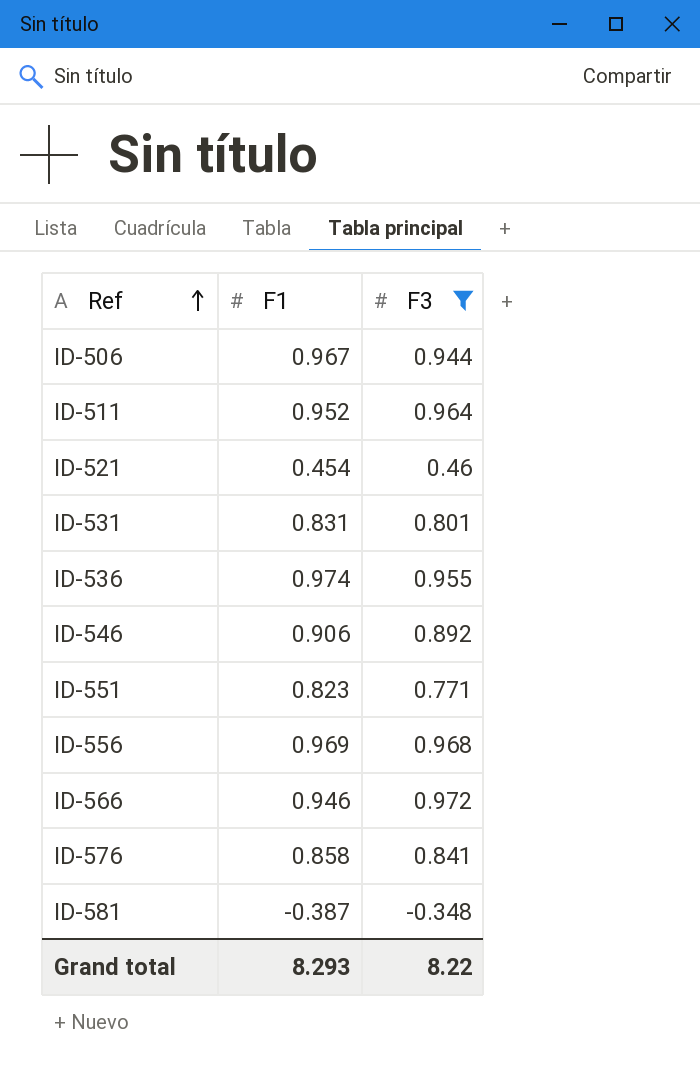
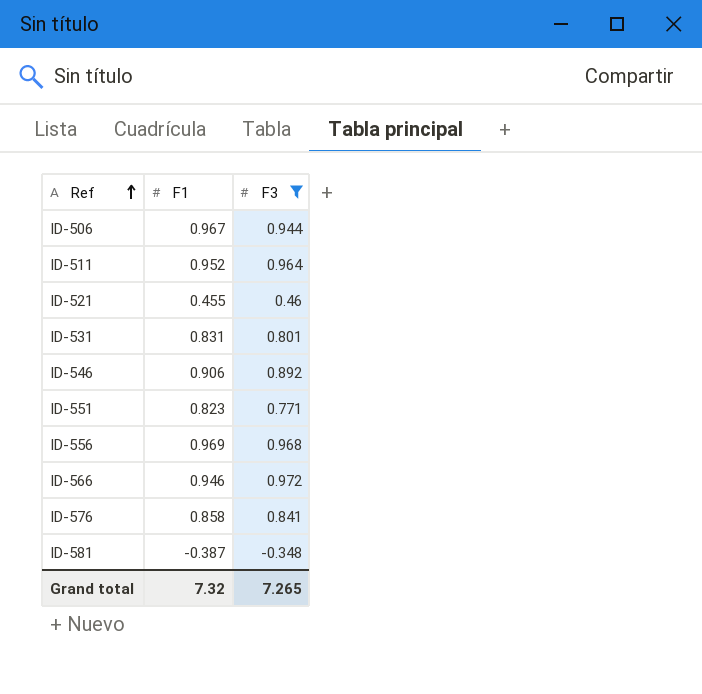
row ID-536: 0.974 | 0.955 -> none
ID-521 | F1: 0.454 -> 0.455
Grand total | F1: 8.293 -> 7.32
Grand total | F3: 8.22 -> 7.265

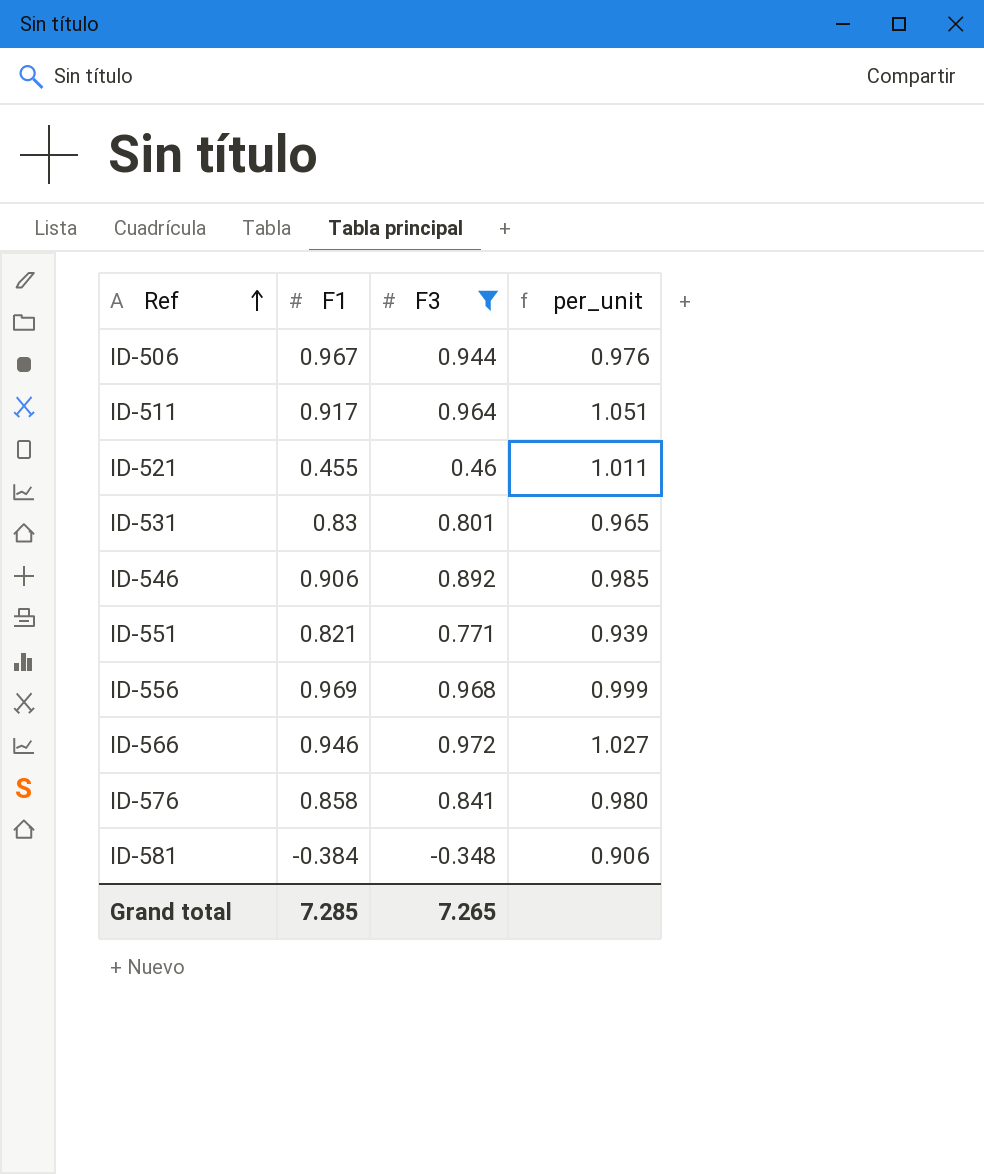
column per_unit | formula: none -> [F3] / [F1]
ID-511 | F1: 0.952 -> 0.917
ID-531 | F1: 0.831 -> 0.83
ID-551 | F1: 0.823 -> 0.821
ID-581 | F1: -0.387 -> -0.384
Grand total | F1: 7.32 -> 7.285

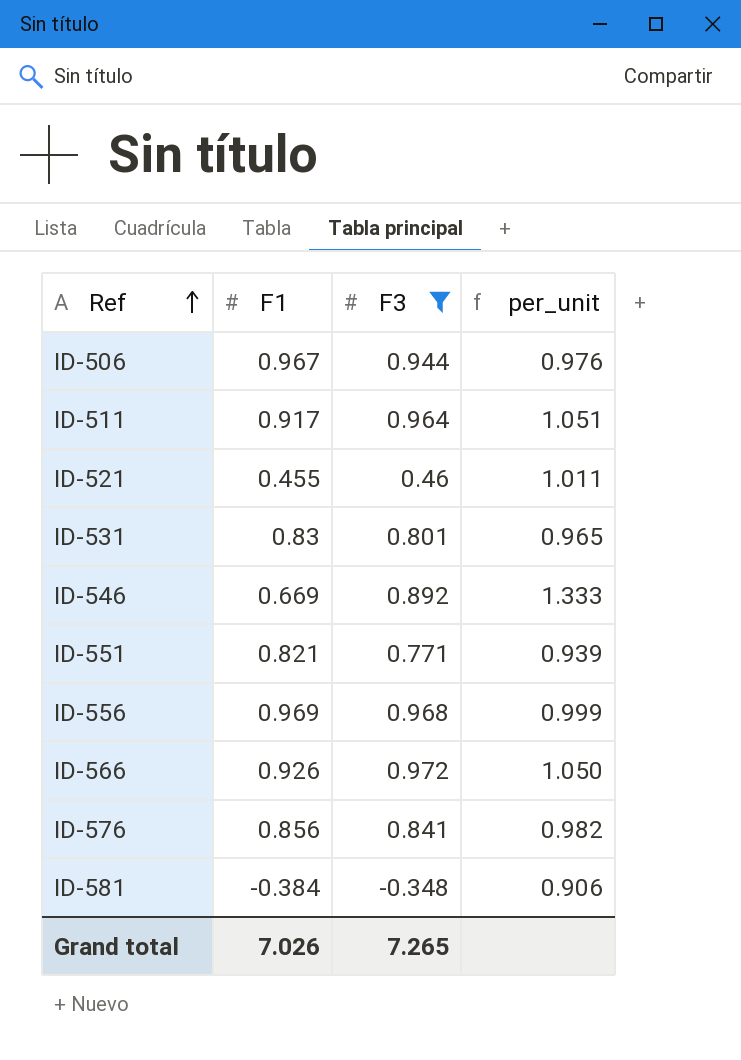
ID-546 | F1: 0.906 -> 0.669
ID-546 | per_unit: 0.985 -> 1.333
ID-566 | F1: 0.946 -> 0.926
ID-566 | per_unit: 1.027 -> 1.050
ID-576 | F1: 0.858 -> 0.856
ID-576 | per_unit: 0.980 -> 0.982
Grand total | F1: 7.285 -> 7.026

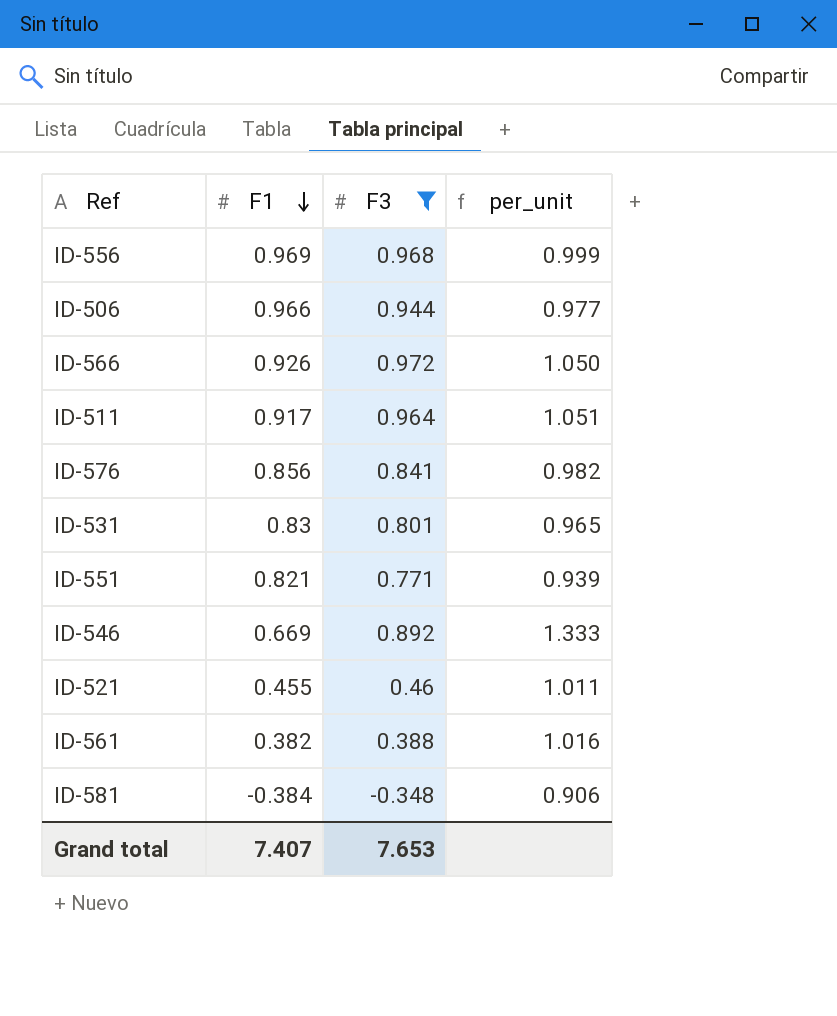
row order: Ref ascending -> F1 descending
ID-506 | F1: 0.967 -> 0.966
ID-506 | per_unit: 0.976 -> 0.977
row ID-561: none -> 0.382 | 0.388 | 1.016
Grand total | F1: 7.026 -> 7.407
Grand total | F3: 7.265 -> 7.653

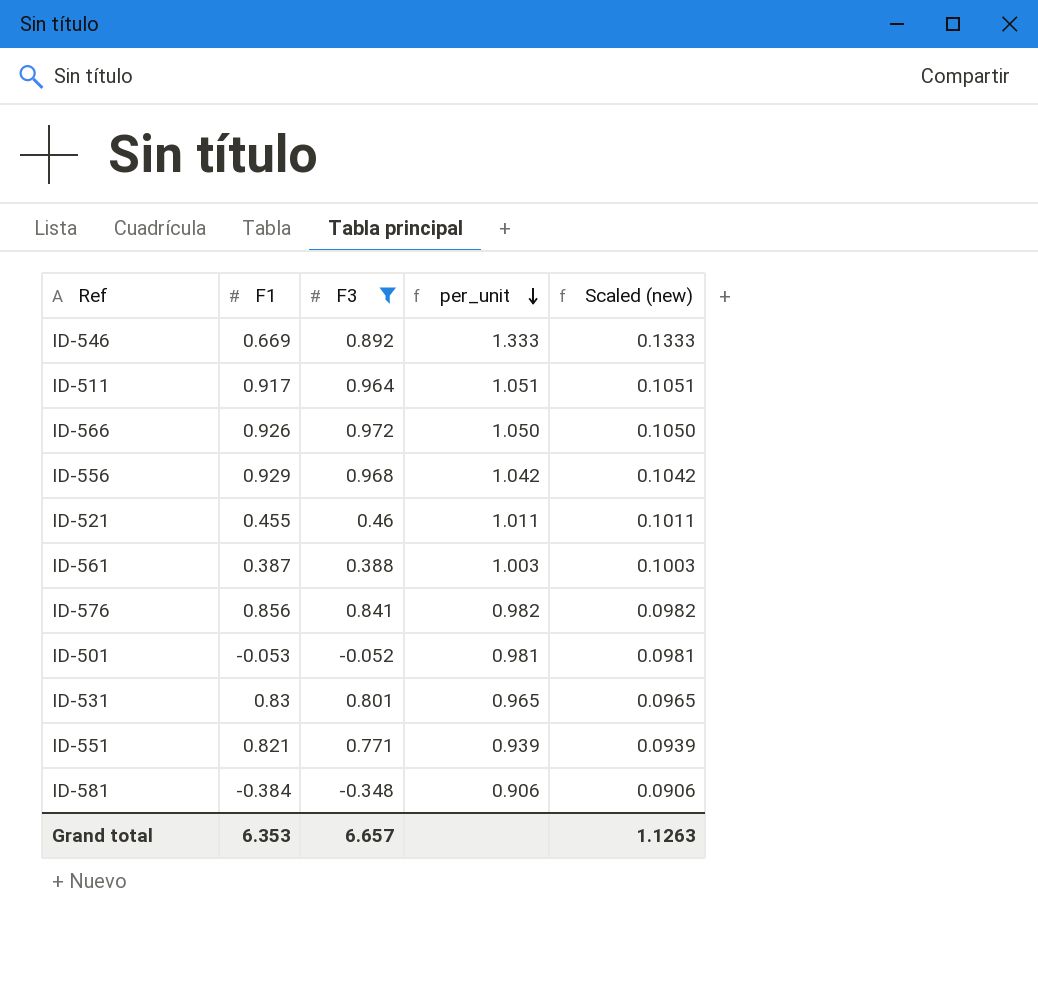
row order: F1 descending -> per_unit descending
column Scaled (new) | formula: none -> [per_unit] * 0.1
row ID-506: 0.966 | 0.944 | 0.977 -> none
ID-556 | F1: 0.969 -> 0.929
ID-556 | per_unit: 0.999 -> 1.042
ID-561 | F1: 0.382 -> 0.387
ID-561 | per_unit: 1.016 -> 1.003
row ID-501: none -> -0.053 | -0.052 | 0.981 | 0.0981
Grand total | F1: 7.407 -> 6.353
Grand total | F3: 7.653 -> 6.657

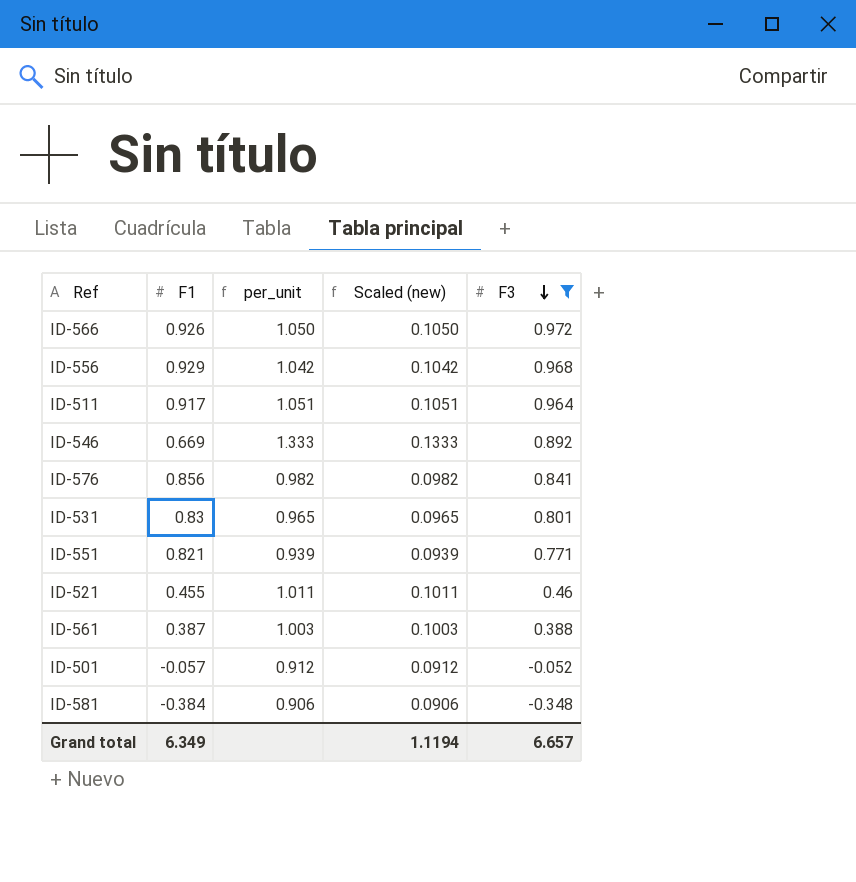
row order: per_unit descending -> F3 descending
column F3 | position: 3 -> 5
ID-501 | F1: -0.053 -> -0.057
ID-501 | per_unit: 0.981 -> 0.912
ID-501 | Scaled (new): 0.0981 -> 0.0912
Grand total | F1: 6.353 -> 6.349
Grand total | Scaled (new): 1.1263 -> 1.1194

